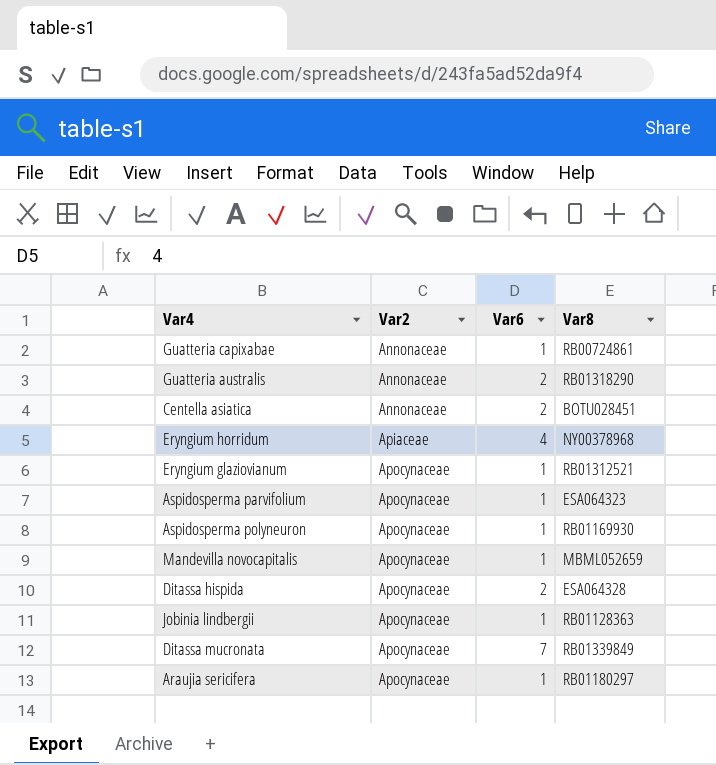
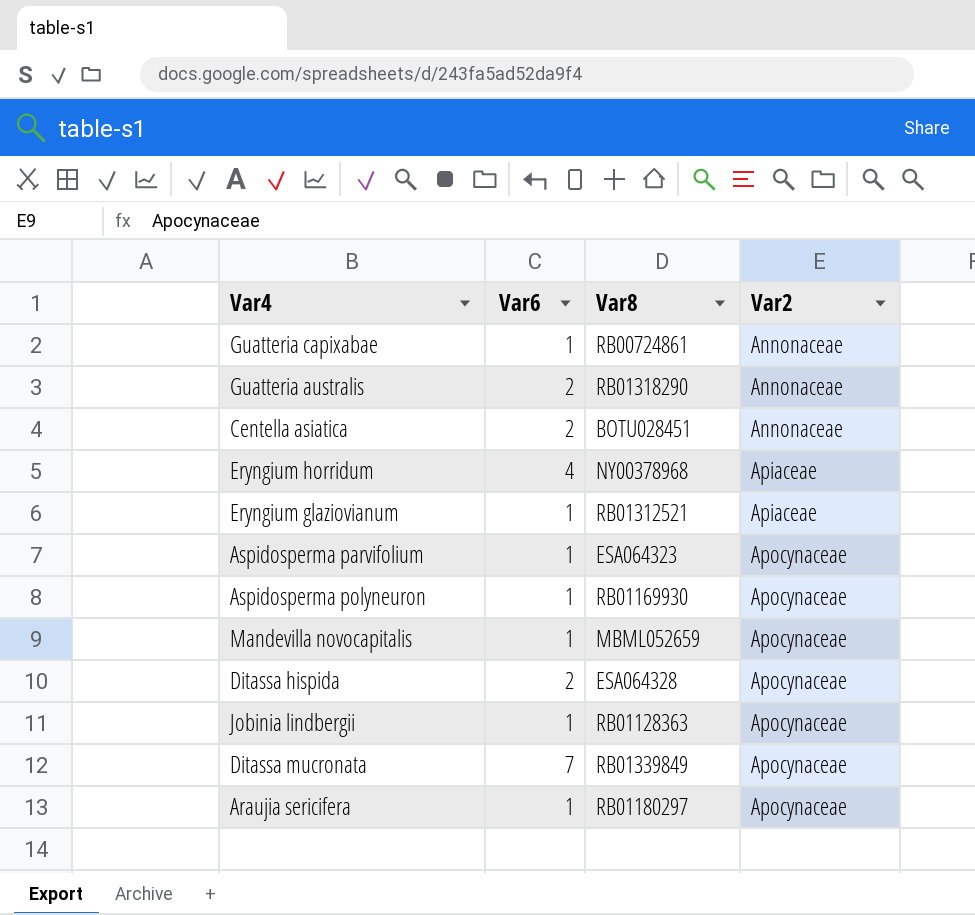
column Var2 | position: 2 -> 4
Eryngium glaziovianum | Var2: Apocynaceae -> Apiaceae

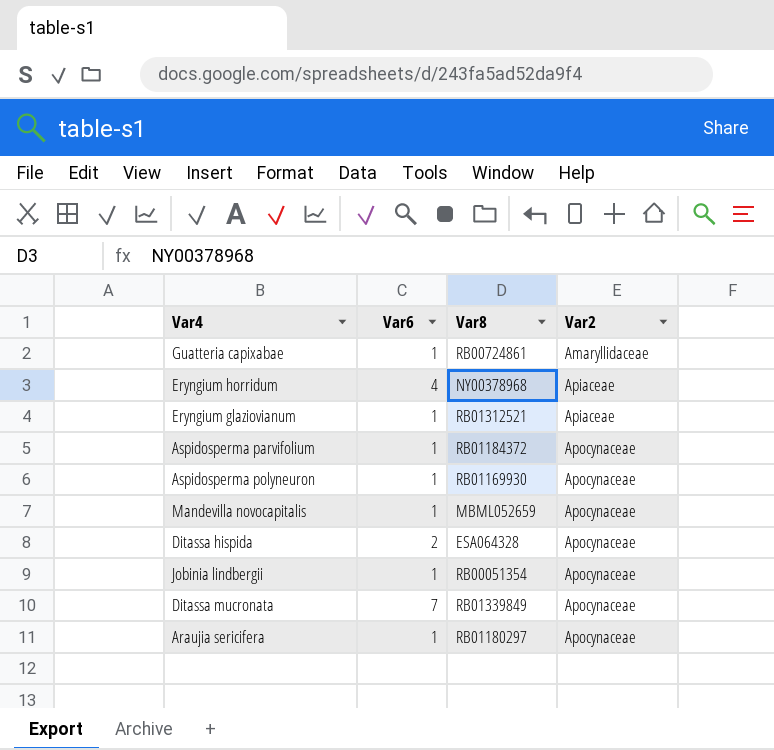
row Guatteria australis: 2 | RB01318290 | Annonaceae -> none
row Centella asiatica: 2 | BOTU028451 | Annonaceae -> none
Guatteria capixabae | Var2: Annonaceae -> Amaryllidaceae
Aspidosperma parvifolium | Var8: ESA064323 -> RB01184372
Jobinia lindbergii | Var8: RB01128363 -> RB00051354

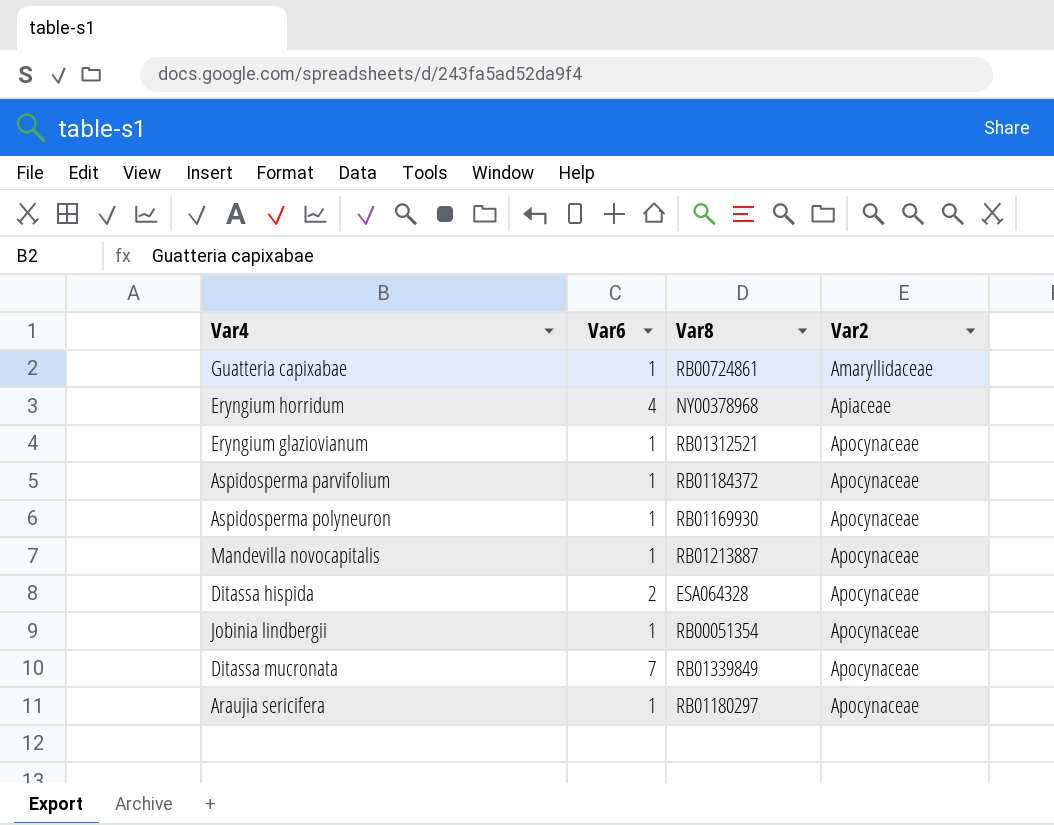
Eryngium glaziovianum | Var2: Apiaceae -> Apocynaceae
Mandevilla novocapitalis | Var8: MBML052659 -> RB01213887

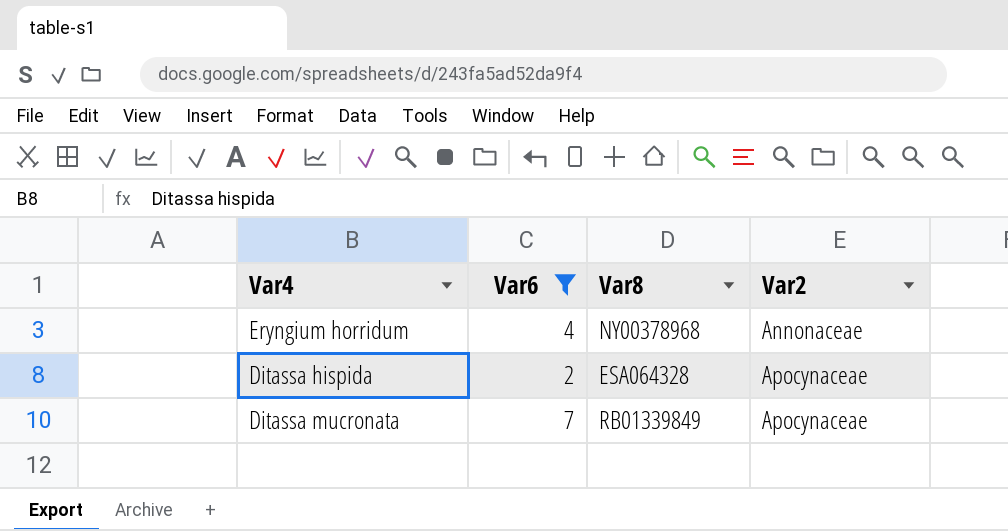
filter: none -> Var6 != 1
Eryngium horridum | Var2: Apiaceae -> Annonaceae

